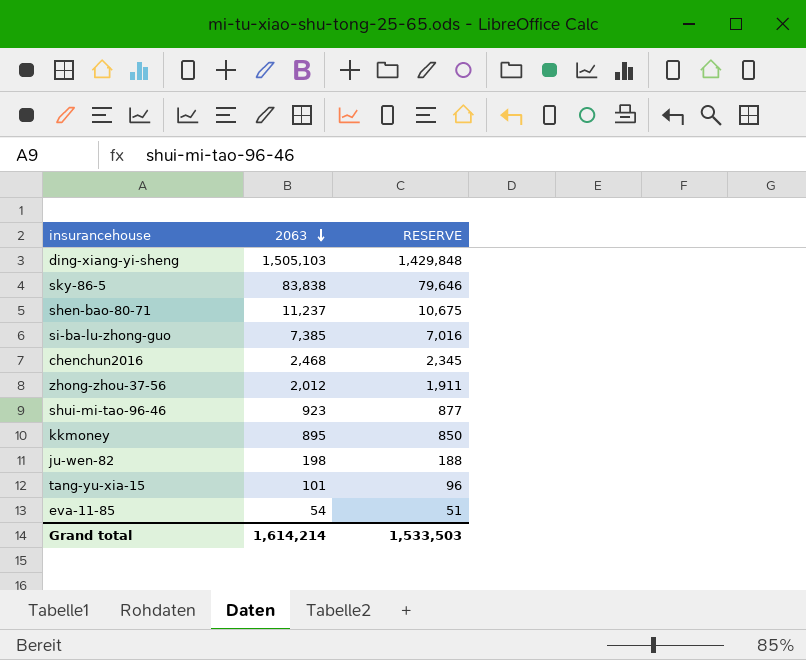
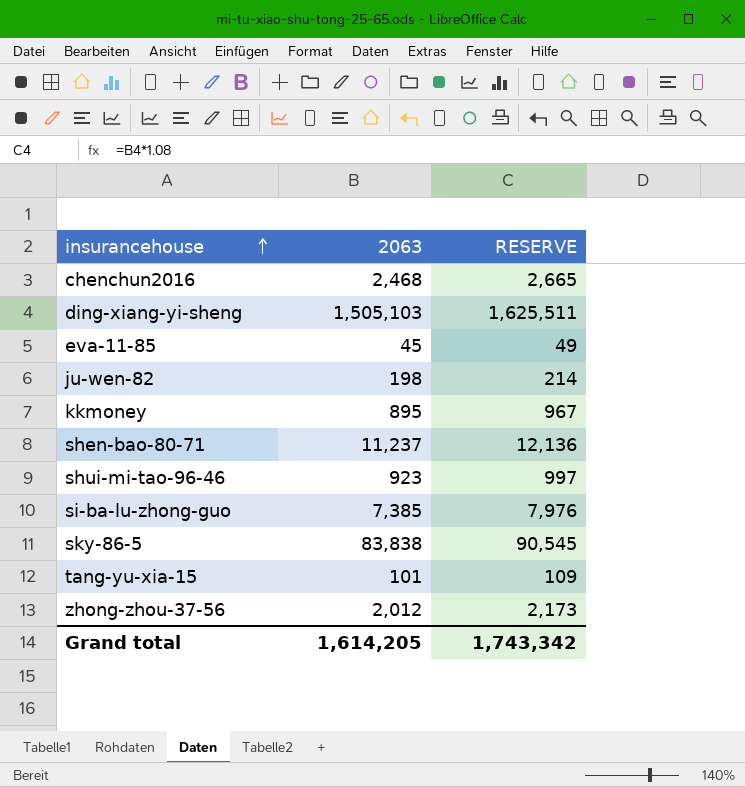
row order: 2063 descending -> insurancehouse ascending
column RESERVE | formula: [2063] * 0.95 -> [2063] * 1.08
eva-11-85 | 2063: 54 -> 45
Grand total | 2063: 1,614,214 -> 1,614,205
Grand total | RESERVE: 1,533,503 -> 1,743,342

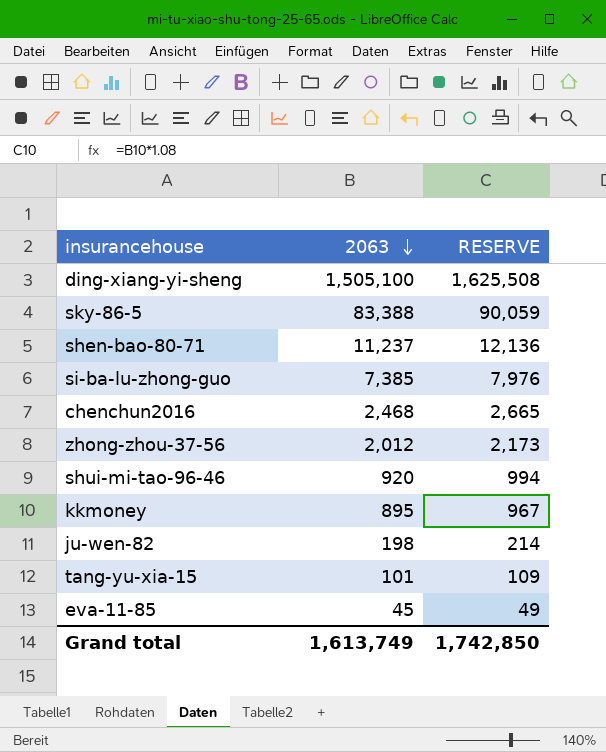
row order: insurancehouse ascending -> 2063 descending
ding-xiang-yi-sheng | 2063: 1,505,103 -> 1,505,100
ding-xiang-yi-sheng | RESERVE: 1,625,511 -> 1,625,508
sky-86-5 | 2063: 83,838 -> 83,388
sky-86-5 | RESERVE: 90,545 -> 90,059
shui-mi-tao-96-46 | 2063: 923 -> 920
shui-mi-tao-96-46 | RESERVE: 997 -> 994
Grand total | 2063: 1,614,205 -> 1,613,749
Grand total | RESERVE: 1,743,342 -> 1,742,850

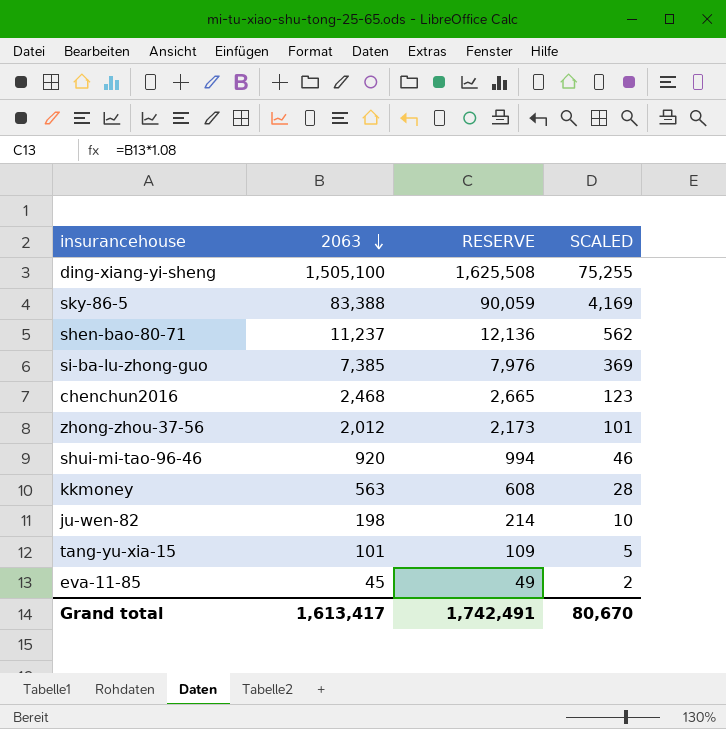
column SCALED | formula: none -> [2063] * 0.05
kkmoney | 2063: 895 -> 563
kkmoney | RESERVE: 967 -> 608
Grand total | 2063: 1,613,749 -> 1,613,417
Grand total | RESERVE: 1,742,850 -> 1,742,491

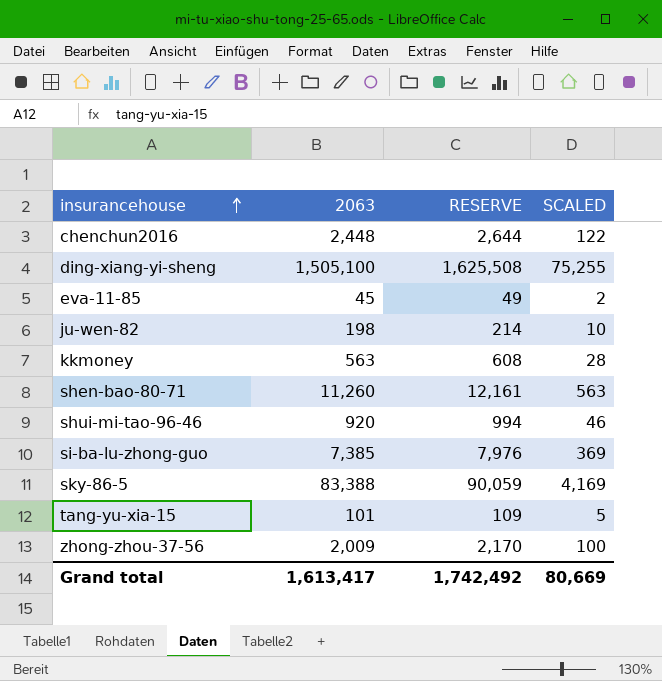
row order: 2063 descending -> insurancehouse ascending
chenchun2016 | 2063: 2,468 -> 2,448
chenchun2016 | RESERVE: 2,665 -> 2,644
chenchun2016 | SCALED: 123 -> 122
shen-bao-80-71 | 2063: 11,237 -> 11,260
shen-bao-80-71 | RESERVE: 12,136 -> 12,161
shen-bao-80-71 | SCALED: 562 -> 563
zhong-zhou-37-56 | 2063: 2,012 -> 2,009
zhong-zhou-37-56 | RESERVE: 2,173 -> 2,170
zhong-zhou-37-56 | SCALED: 101 -> 100
Grand total | RESERVE: 1,742,491 -> 1,742,492
Grand total | SCALED: 80,670 -> 80,669

